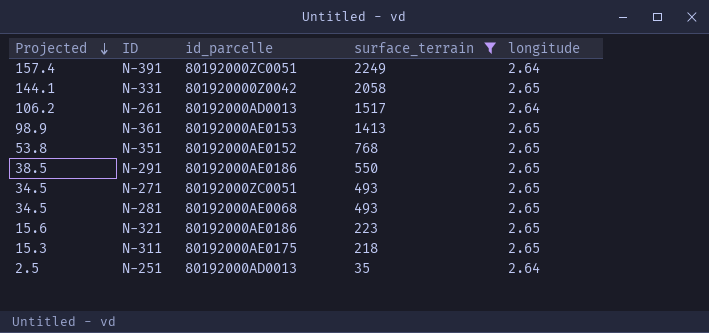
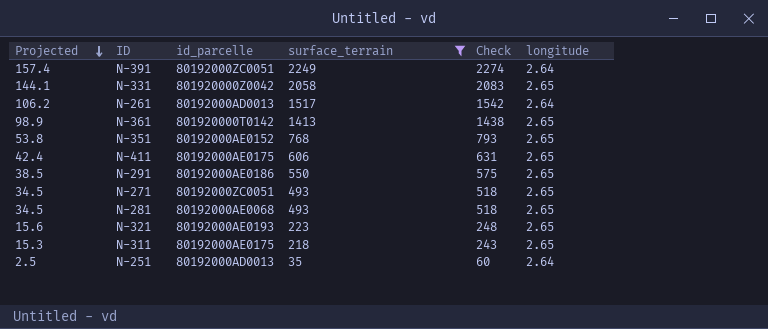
column Check | formula: none -> [surface_terrain] + 25
N-361 | id_parcelle: 80192000AE0153 -> 801920000T0142
row N-411: none -> 42.4 | 80192000AE0175 | 606 | 631 | 2.65
N-321 | id_parcelle: 80192000AE0186 -> 80192000AE0193

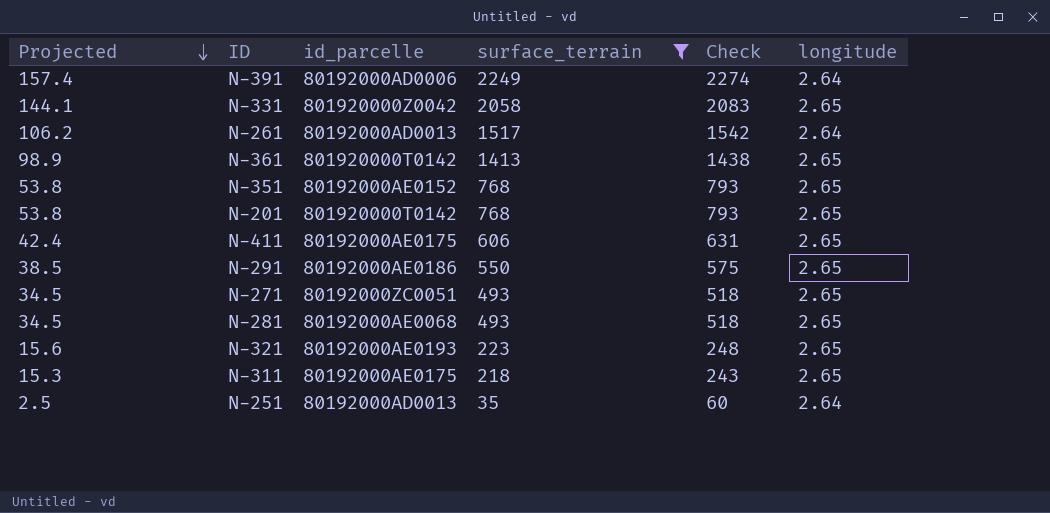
N-391 | id_parcelle: 80192000ZC0051 -> 80192000AD0006
row N-201: none -> 53.8 | 801920000T0142 | 768 | 793 | 2.65

